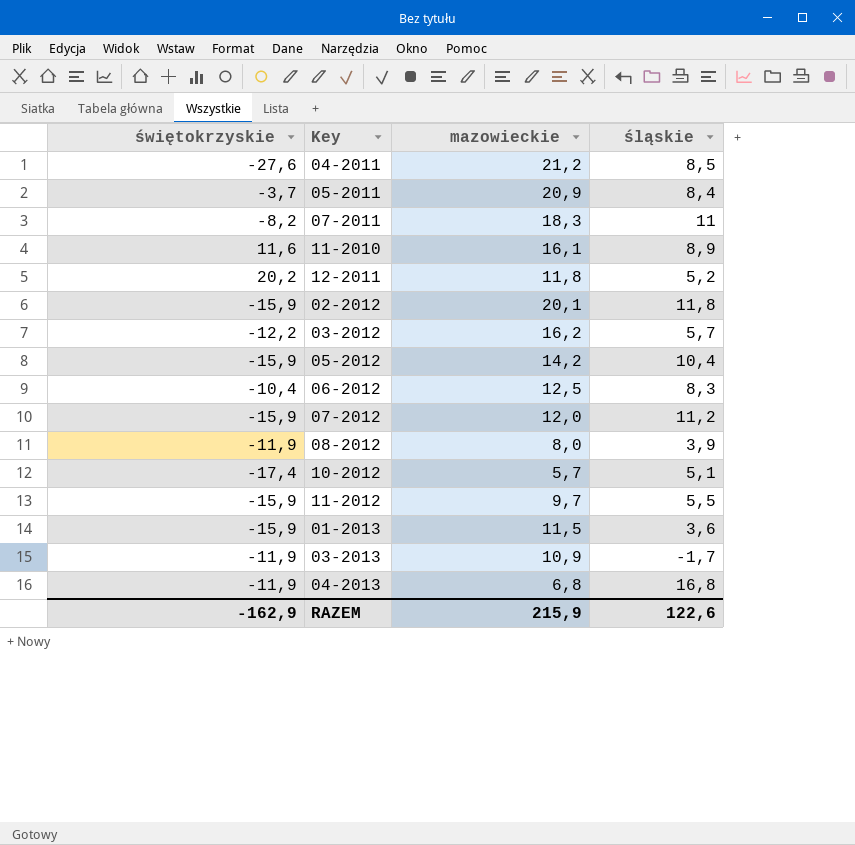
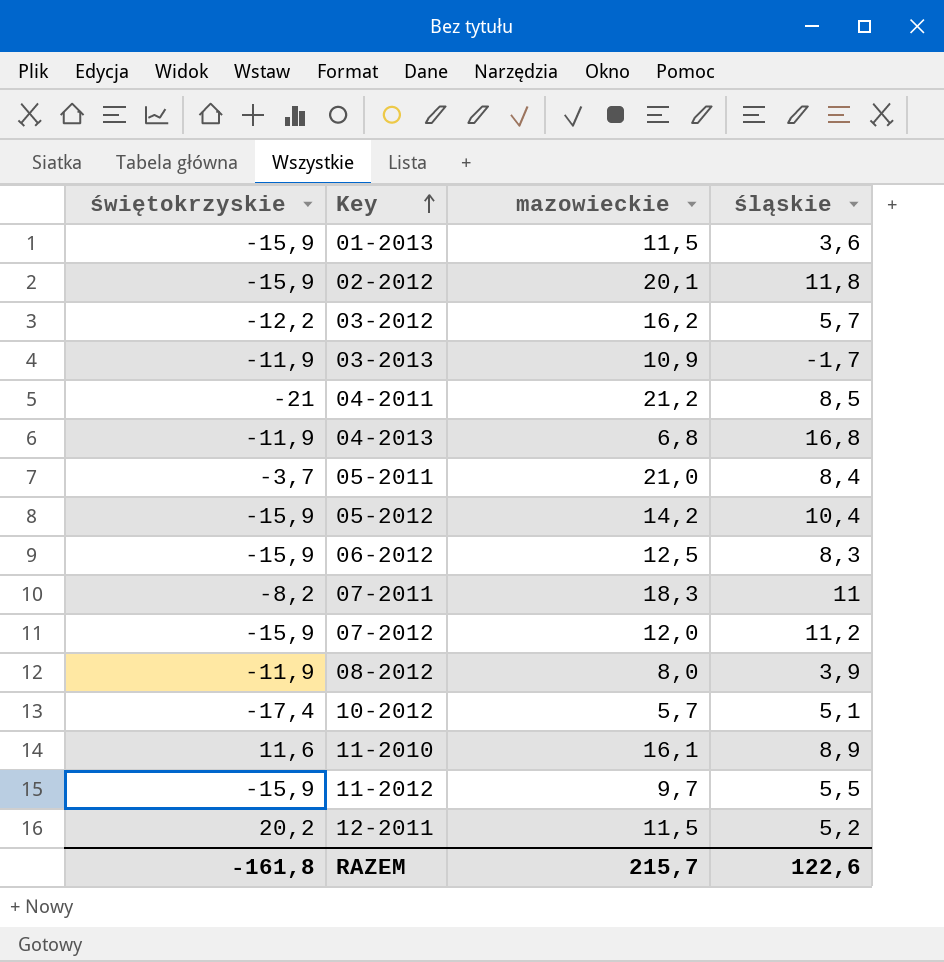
row order: none -> Key ascending
04-2011 | świętokrzyskie: -27,6 -> -21
05-2011 | mazowieckie: 20,9 -> 21,0
06-2012 | świętokrzyskie: -10,4 -> -15,9
12-2011 | mazowieckie: 11,8 -> 11,5
RAZEM | świętokrzyskie: -162,9 -> -161,8
RAZEM | mazowieckie: 215,9 -> 215,7

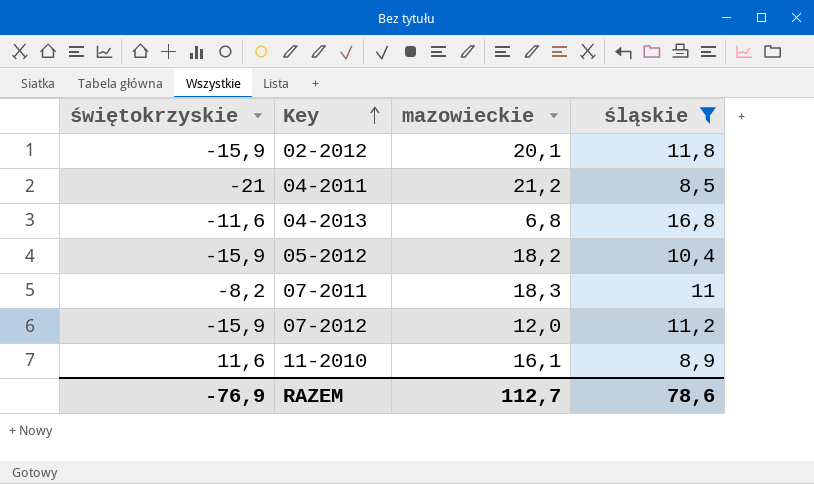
filter: none -> śląskie >= 8,5
04-2013 | świętokrzyskie: -11,9 -> -11,6
05-2012 | mazowieckie: 14,2 -> 18,2
RAZEM | świętokrzyskie: -161,8 -> -76,9
RAZEM | mazowieckie: 215,7 -> 112,7
RAZEM | śląskie: 122,6 -> 78,6

